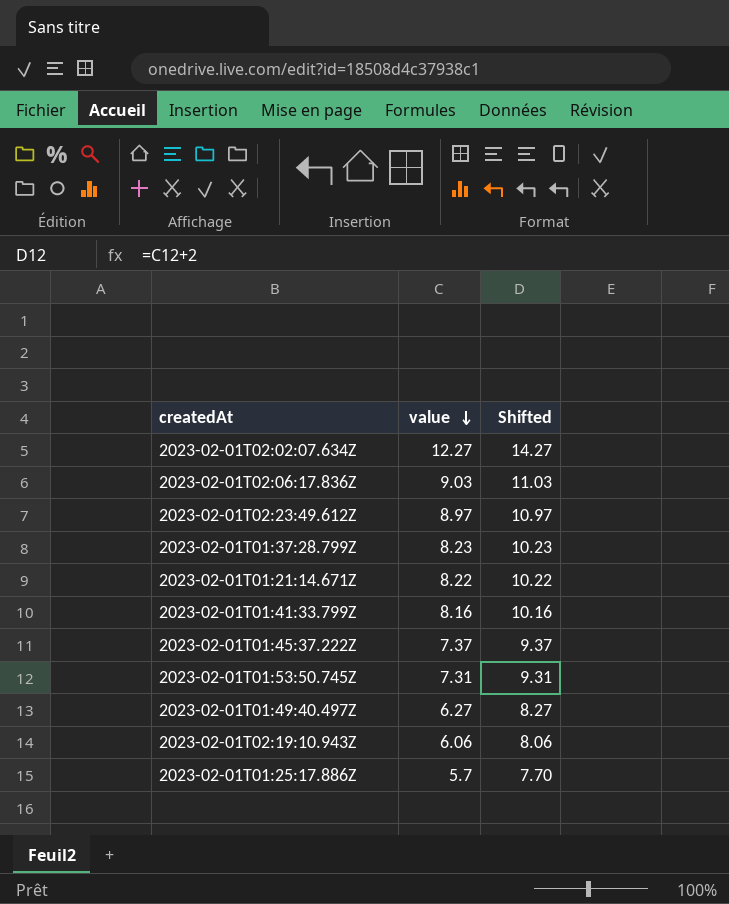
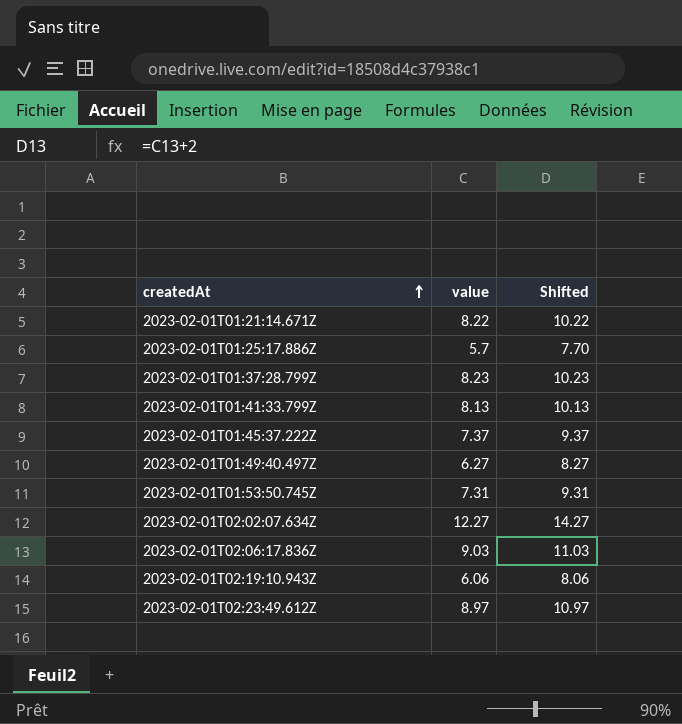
row order: value descending -> createdAt ascending
2023-02-01T01:41:33.799Z | value: 8.16 -> 8.13
2023-02-01T01:41:33.799Z | Shifted: 10.16 -> 10.13

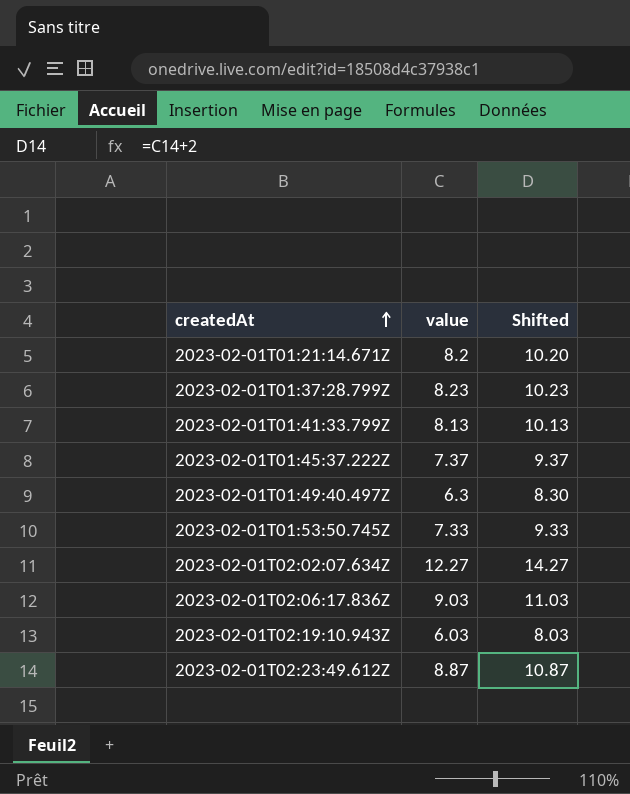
row 2023-02-01T01:25:17.886Z: 5.7 | 7.70 -> none
2023-02-01T01:21:14.671Z | value: 8.22 -> 8.2
2023-02-01T01:21:14.671Z | Shifted: 10.22 -> 10.20
2023-02-01T01:49:40.497Z | value: 6.27 -> 6.3
2023-02-01T01:49:40.497Z | Shifted: 8.27 -> 8.30
2023-02-01T01:53:50.745Z | value: 7.31 -> 7.33
2023-02-01T01:53:50.745Z | Shifted: 9.31 -> 9.33
2023-02-01T02:19:10.943Z | value: 6.06 -> 6.03
2023-02-01T02:19:10.943Z | Shifted: 8.06 -> 8.03
2023-02-01T02:23:49.612Z | value: 8.97 -> 8.87
2023-02-01T02:23:49.612Z | Shifted: 10.97 -> 10.87

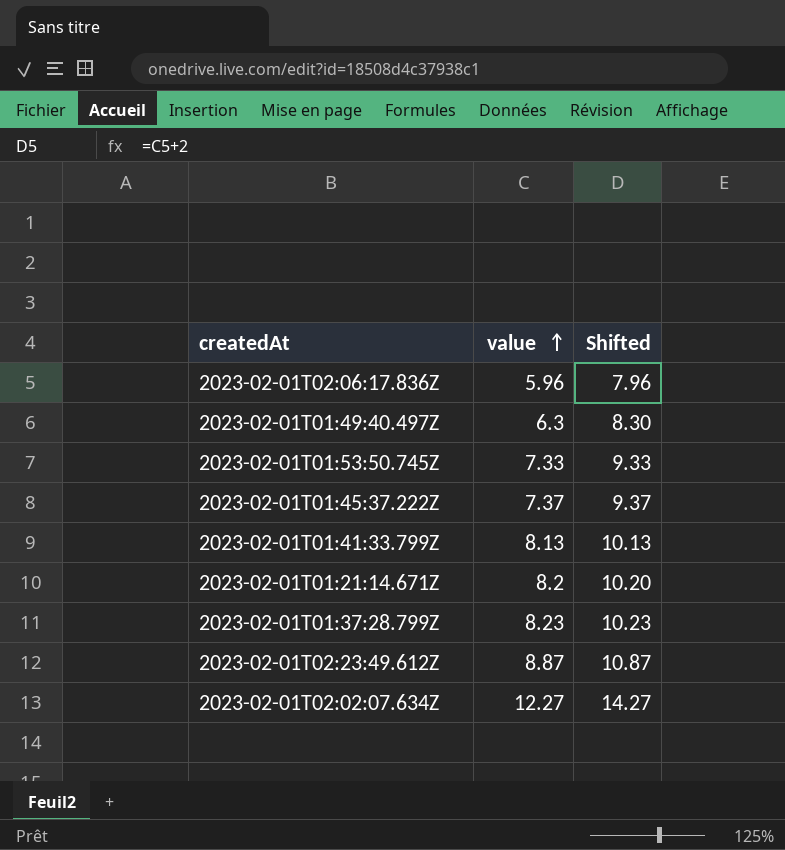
row order: createdAt ascending -> value ascending
row 2023-02-01T02:19:10.943Z: 6.03 | 8.03 -> none
2023-02-01T02:06:17.836Z | value: 9.03 -> 5.96
2023-02-01T02:06:17.836Z | Shifted: 11.03 -> 7.96

